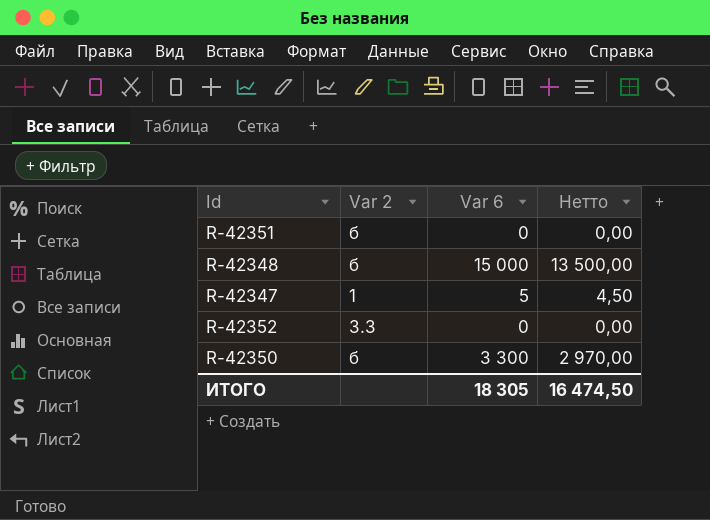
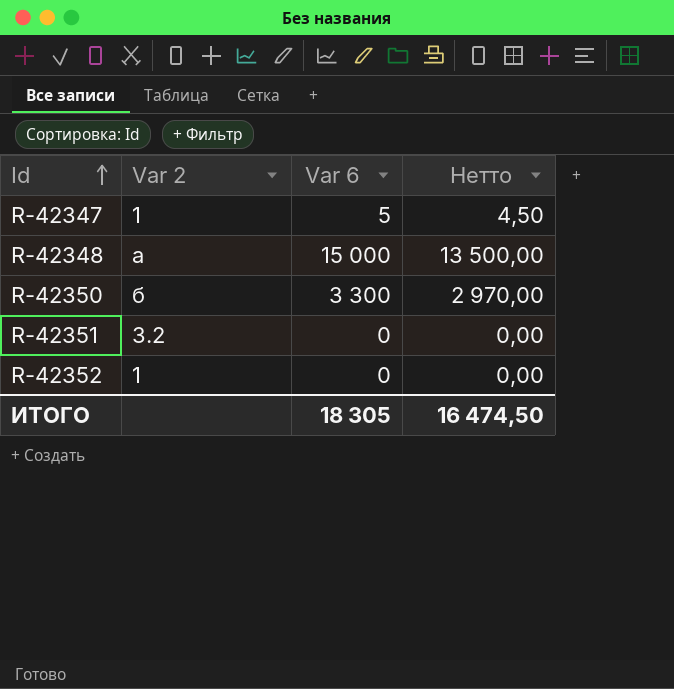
row order: none -> Id ascending
R-42348 | Var 2: б -> а
R-42351 | Var 2: б -> 3.2
R-42352 | Var 2: 3.3 -> 1

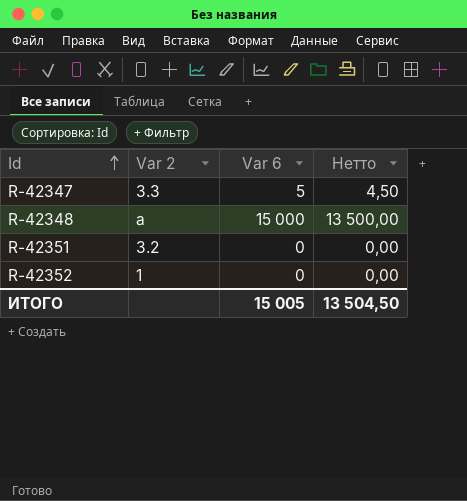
row R-42350: б | 3 300 | 2 970,00 -> none
R-42347 | Var 2: 1 -> 3.3
ИТОГО | Var 6: 18 305 -> 15 005
ИТОГО | Нетто: 16 474,50 -> 13 504,50

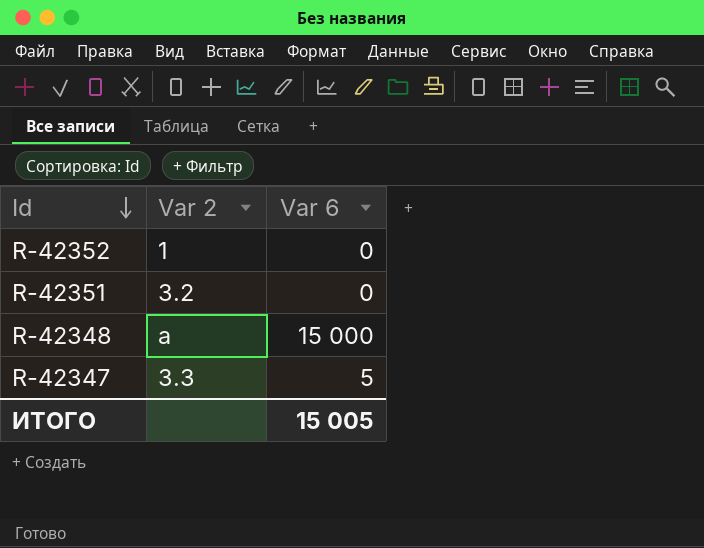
row order: Id ascending -> Id descending
column Нетто | formula: [Var 6] * 0,9 -> none

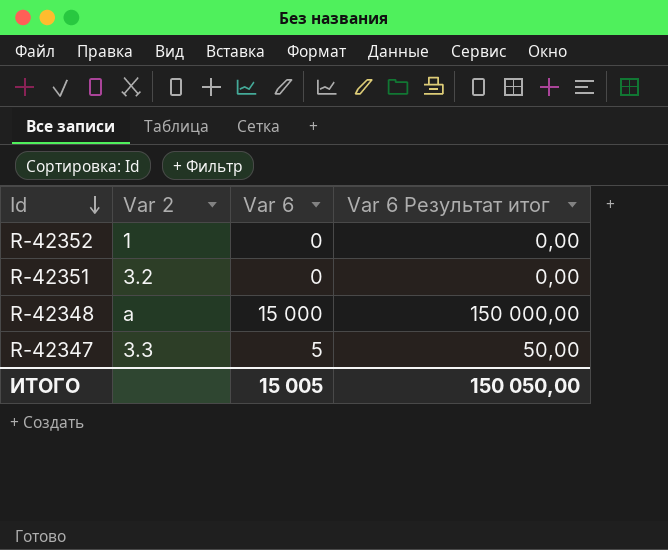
column Var 6 Результат итог | formula: none -> [Var 6] * 10

